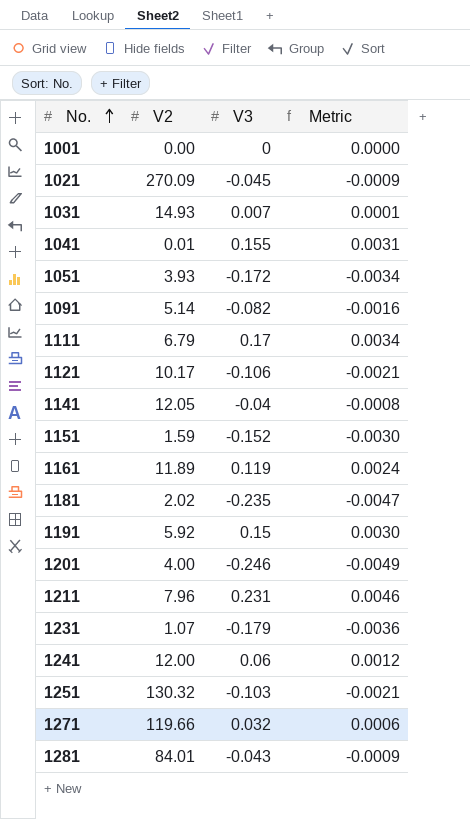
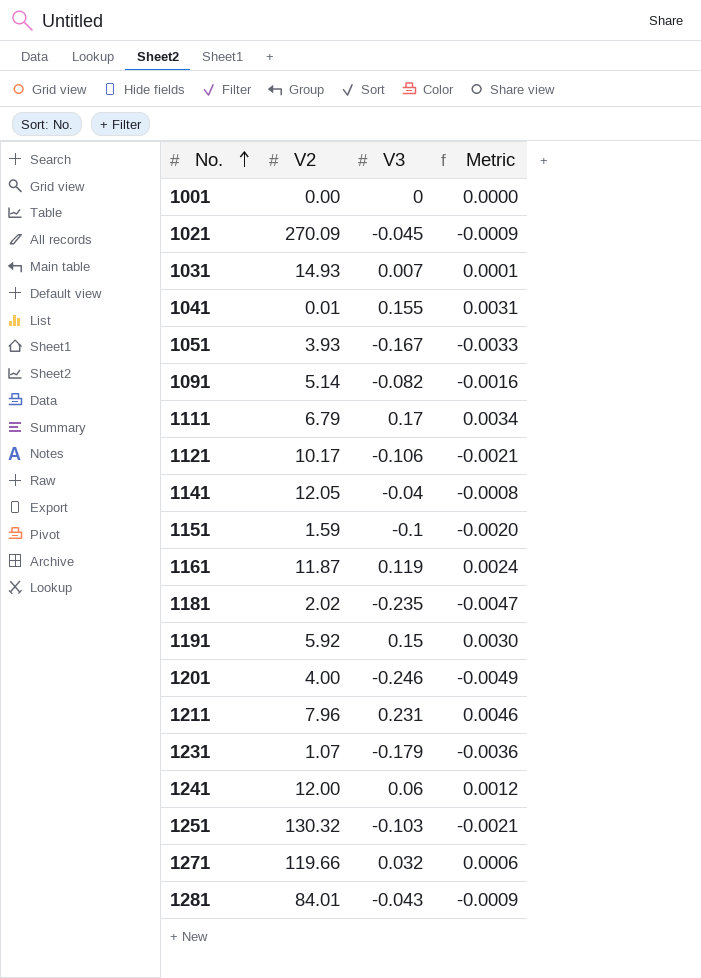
1051 | V3: -0.172 -> -0.167
1051 | Metric: -0.0034 -> -0.0033
1151 | V3: -0.152 -> -0.1
1151 | Metric: -0.0030 -> -0.0020
1161 | V2: 11.89 -> 11.87

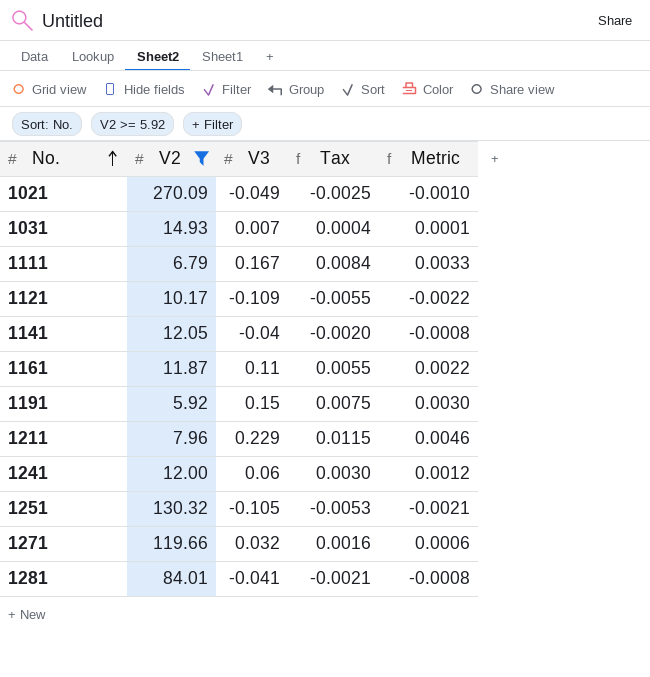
filter: none -> V2 >= 5.92
column Tax | formula: none -> [V3] * 0.05
1021 | V3: -0.045 -> -0.049
1021 | Metric: -0.0009 -> -0.0010
1111 | V3: 0.17 -> 0.167
1111 | Metric: 0.0034 -> 0.0033
1121 | V3: -0.106 -> -0.109
1121 | Metric: -0.0021 -> -0.0022
1161 | V3: 0.119 -> 0.11
1161 | Metric: 0.0024 -> 0.0022
1211 | V3: 0.231 -> 0.229
1251 | V3: -0.103 -> -0.105
1281 | V3: -0.043 -> -0.041
1281 | Metric: -0.0009 -> -0.0008

